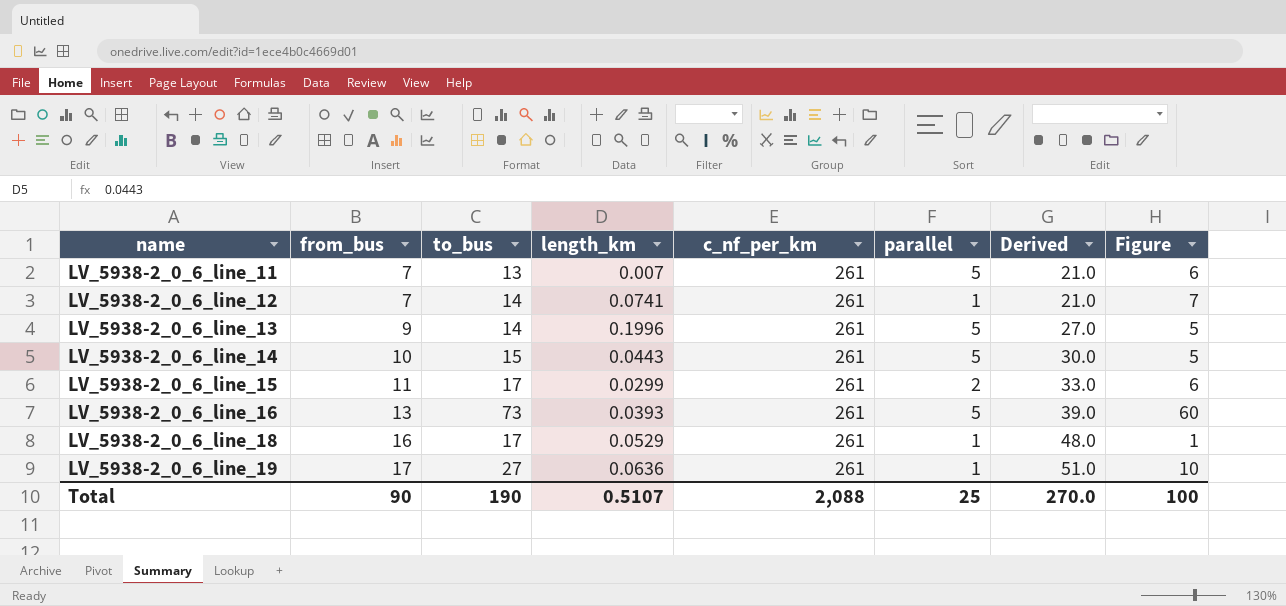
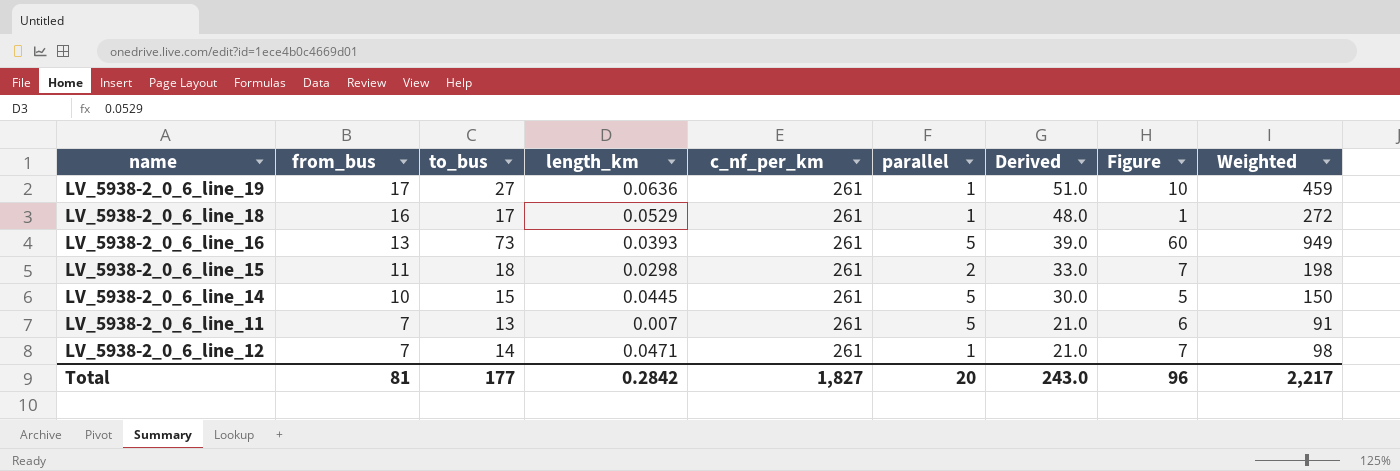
row order: name ascending -> from_bus descending
column Weighted | formula: none -> [from_bus] * [to_bus]
row LV_5938-2_0_6_line_13: 9 | 14 | 0.1996 | 261 | 5 | 27.0 | 5 -> none
LV_5938-2_0_6_line_15 | to_bus: 17 -> 18
LV_5938-2_0_6_line_15 | length_km: 0.0299 -> 0.0298
LV_5938-2_0_6_line_15 | Figure: 6 -> 7
LV_5938-2_0_6_line_14 | length_km: 0.0443 -> 0.0445
LV_5938-2_0_6_line_12 | length_km: 0.0741 -> 0.0471
Total | from_bus: 90 -> 81
Total | to_bus: 190 -> 177
Total | length_km: 0.5107 -> 0.2842
Total | c_nf_per_km: 2,088 -> 1,827
Total | parallel: 25 -> 20
Total | Derived: 270.0 -> 243.0
Total | Figure: 100 -> 96

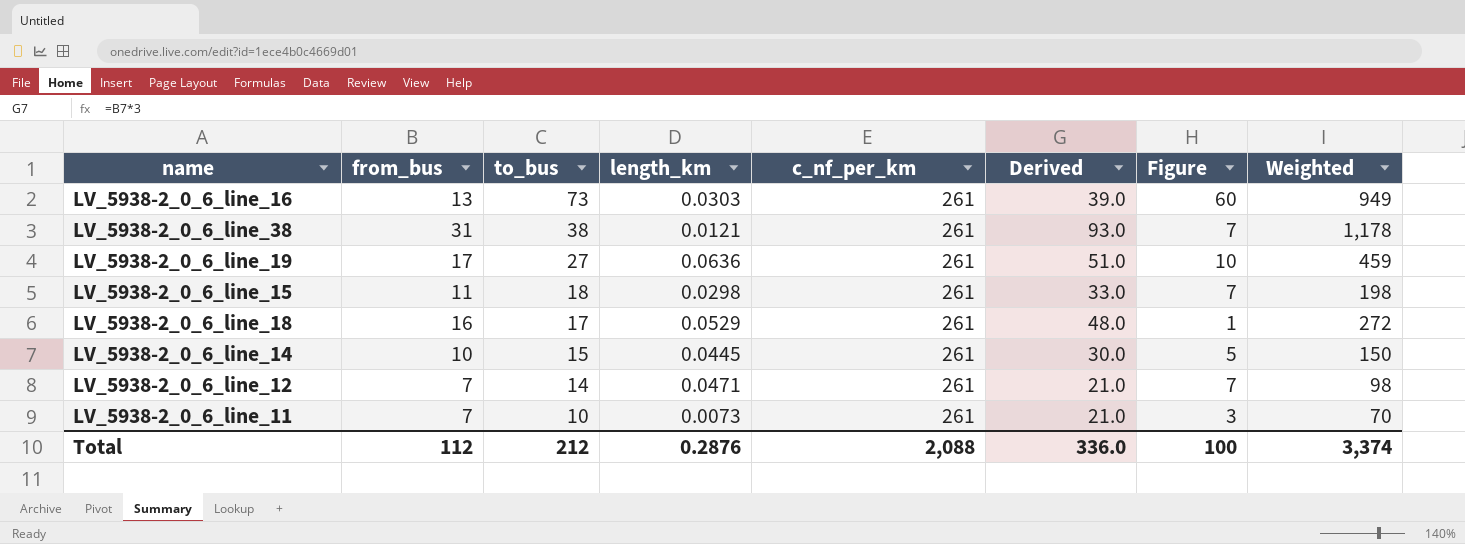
row order: from_bus descending -> to_bus descending
column parallel | position: 6 -> none
LV_5938-2_0_6_line_16 | length_km: 0.0393 -> 0.0303
row LV_5938-2_0_6_line_38: none -> 31 | 38 | 0.0121 | 261 | 93.0 | 7 | 1,178
LV_5938-2_0_6_line_11 | to_bus: 13 -> 10
LV_5938-2_0_6_line_11 | length_km: 0.007 -> 0.0073
LV_5938-2_0_6_line_11 | Figure: 6 -> 3
LV_5938-2_0_6_line_11 | Weighted: 91 -> 70
Total | from_bus: 81 -> 112
Total | to_bus: 177 -> 212
Total | length_km: 0.2842 -> 0.2876
Total | c_nf_per_km: 1,827 -> 2,088
Total | Derived: 243.0 -> 336.0
Total | Figure: 96 -> 100
Total | Weighted: 2,217 -> 3,374

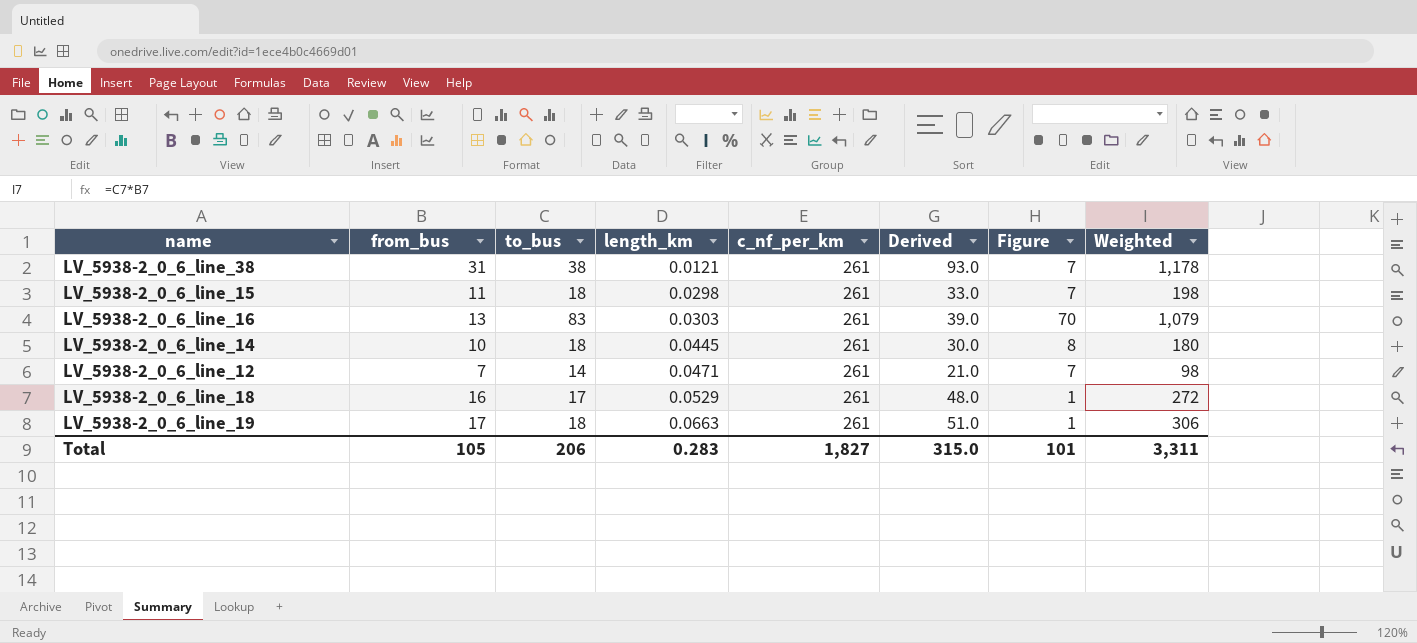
row order: to_bus descending -> length_km ascending
row LV_5938-2_0_6_line_11: 7 | 10 | 0.0073 | 261 | 21.0 | 3 | 70 -> none
LV_5938-2_0_6_line_16 | to_bus: 73 -> 83
LV_5938-2_0_6_line_16 | Figure: 60 -> 70
LV_5938-2_0_6_line_16 | Weighted: 949 -> 1,079
LV_5938-2_0_6_line_14 | to_bus: 15 -> 18
LV_5938-2_0_6_line_14 | Figure: 5 -> 8
LV_5938-2_0_6_line_14 | Weighted: 150 -> 180
LV_5938-2_0_6_line_19 | to_bus: 27 -> 18
LV_5938-2_0_6_line_19 | length_km: 0.0636 -> 0.0663
LV_5938-2_0_6_line_19 | Figure: 10 -> 1
LV_5938-2_0_6_line_19 | Weighted: 459 -> 306
Total | from_bus: 112 -> 105
Total | to_bus: 212 -> 206
Total | length_km: 0.2876 -> 0.283
Total | c_nf_per_km: 2,088 -> 1,827
Total | Derived: 336.0 -> 315.0
Total | Figure: 100 -> 101
Total | Weighted: 3,374 -> 3,311

